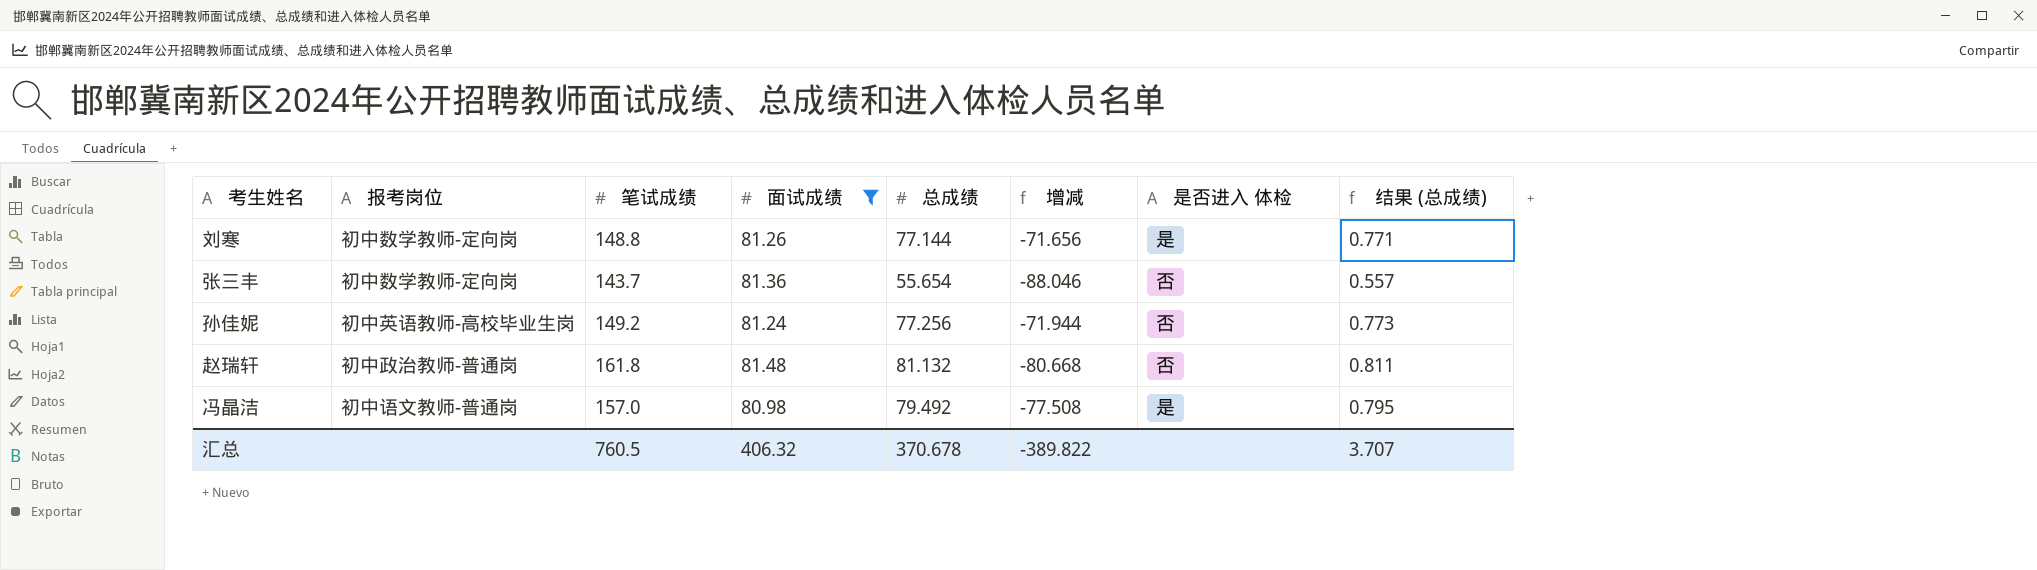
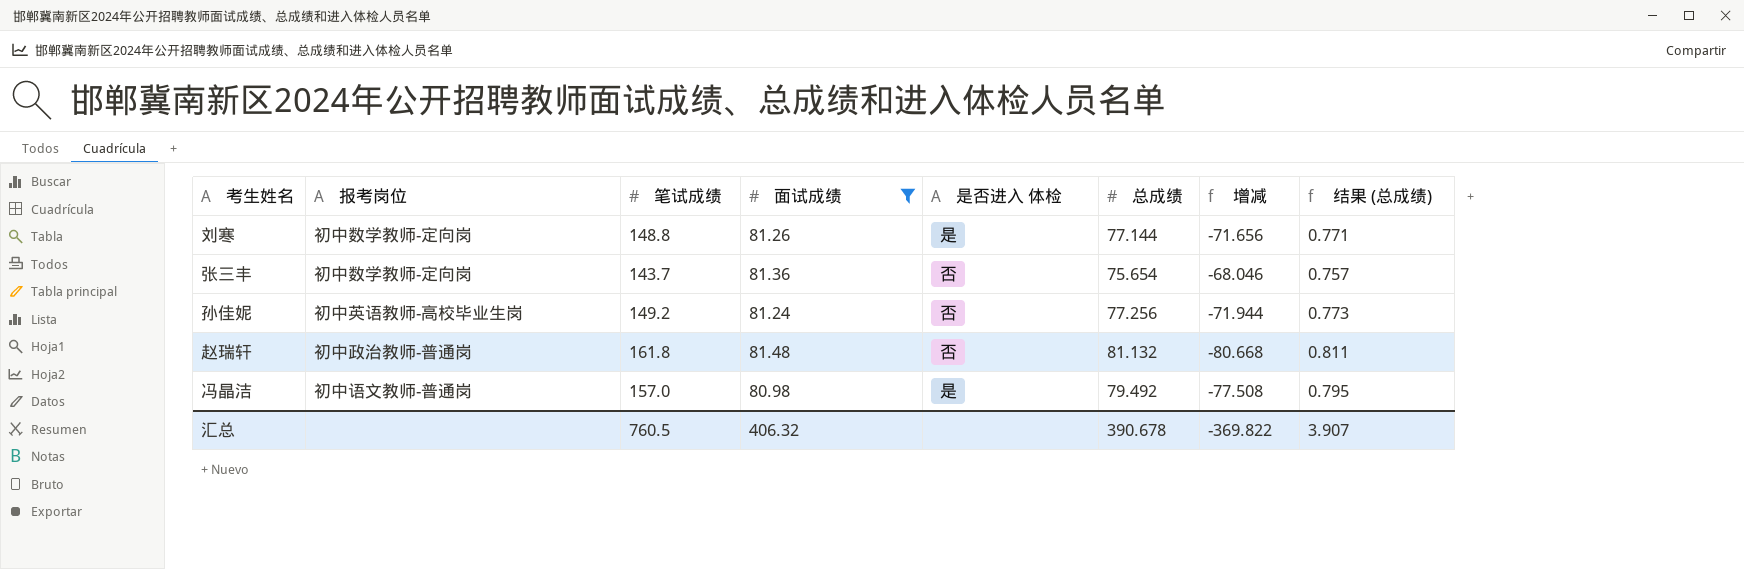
column 是否进入 体检 | position: 7 -> 5
张三丰 | 总成绩: 55.654 -> 75.654
张三丰 | 增减: -88.046 -> -68.046
张三丰 | 结果 (总成绩): 0.557 -> 0.757
汇总 | 总成绩: 370.678 -> 390.678
汇总 | 增减: -389.822 -> -369.822
汇总 | 结果 (总成绩): 3.707 -> 3.907

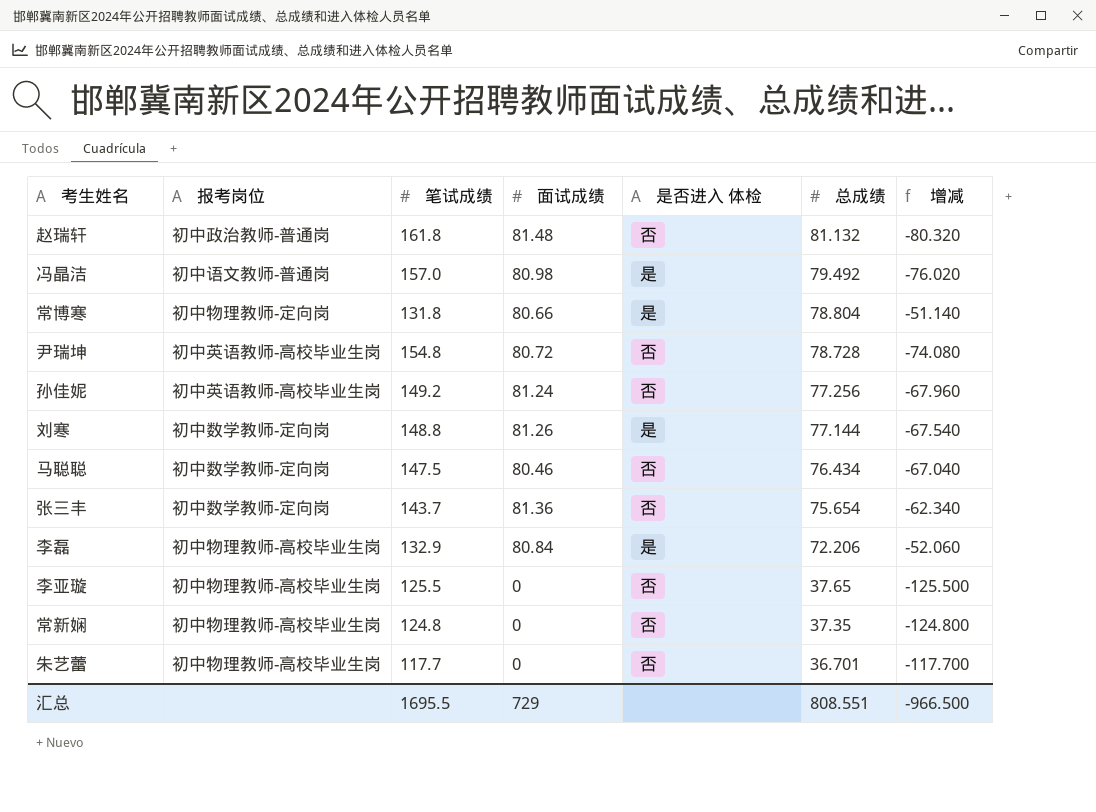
filter: 面试成绩 >= 80.98 -> none
row order: none -> 总成绩 descending
column 结果 (总成绩) | formula: [总成绩] * 0.01 -> none
column 增减 | formula: [总成绩] - [笔试成绩] -> [面试成绩] - [笔试成绩]
汇总 | 笔试成绩: 760.5 -> 1695.5
汇总 | 面试成绩: 406.32 -> 729
汇总 | 总成绩: 390.678 -> 808.551
汇总 | 增减: -369.822 -> -966.500

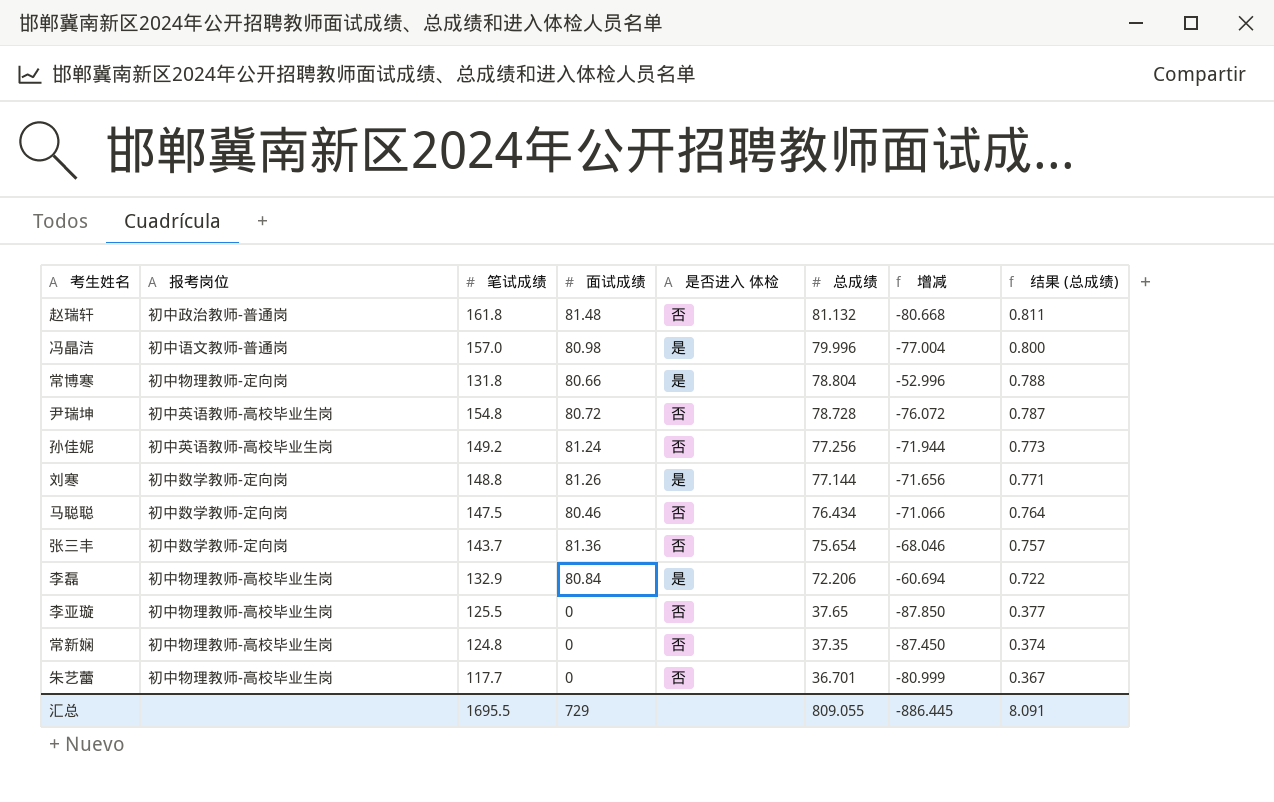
column 增减 | formula: [面试成绩] - [笔试成绩] -> [总成绩] - [笔试成绩]
column 结果 (总成绩) | formula: none -> [总成绩] * 0.01
冯晶洁 | 总成绩: 79.492 -> 79.996
汇总 | 总成绩: 808.551 -> 809.055
汇总 | 增减: -966.500 -> -886.445

